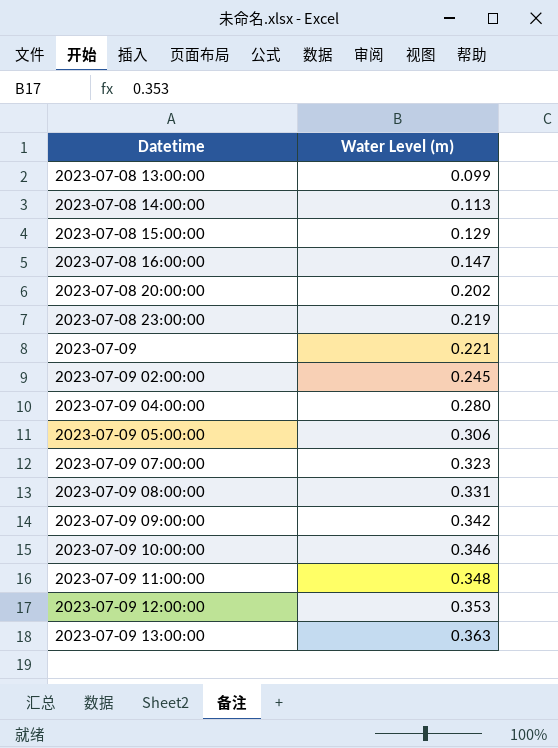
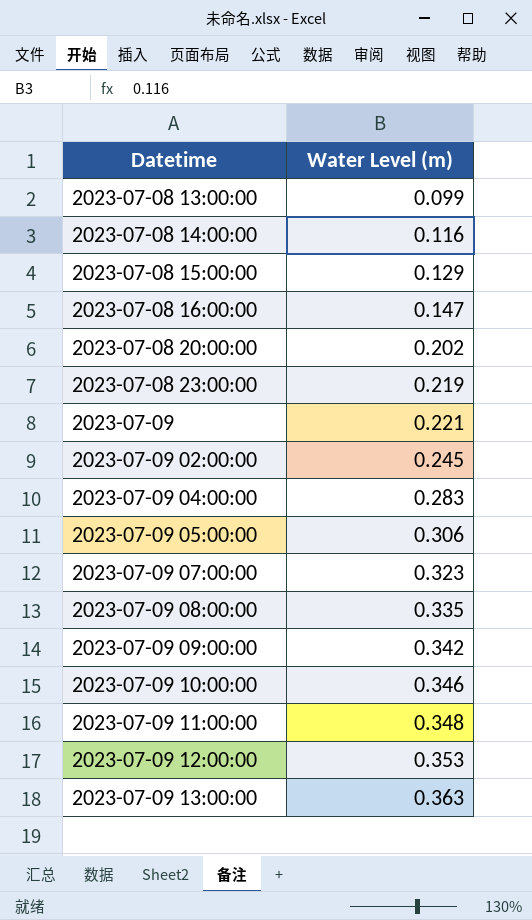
2023-07-08 14:00:00 | Water Level (m): 0.113 -> 0.116
2023-07-09 04:00:00 | Water Level (m): 0.280 -> 0.283
2023-07-09 08:00:00 | Water Level (m): 0.331 -> 0.335

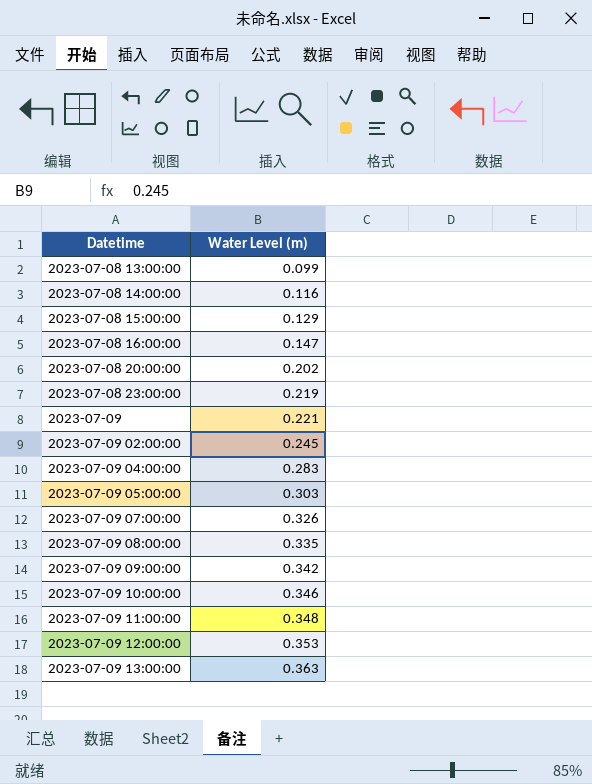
2023-07-09 05:00:00 | Water Level (m): 0.306 -> 0.303
2023-07-09 07:00:00 | Water Level (m): 0.323 -> 0.326

